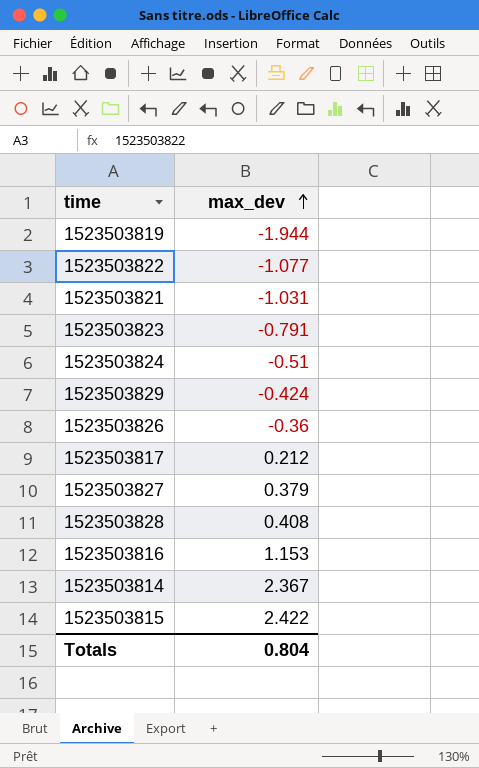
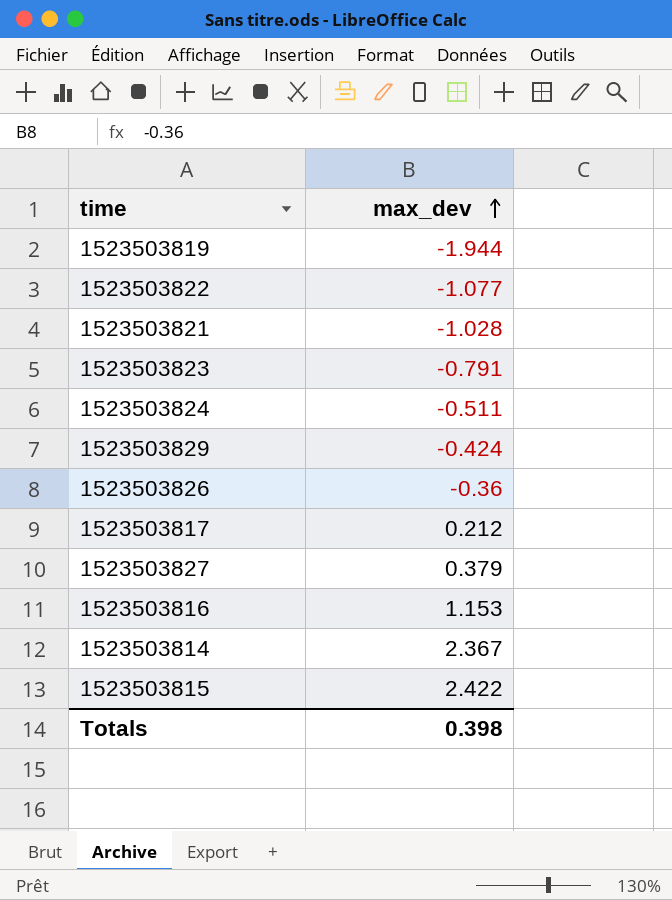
row 1523503828: 0.408 -> none
1523503821 | max_dev: -1.031 -> -1.028
1523503824 | max_dev: -0.51 -> -0.511
Totals | max_dev: 0.804 -> 0.398

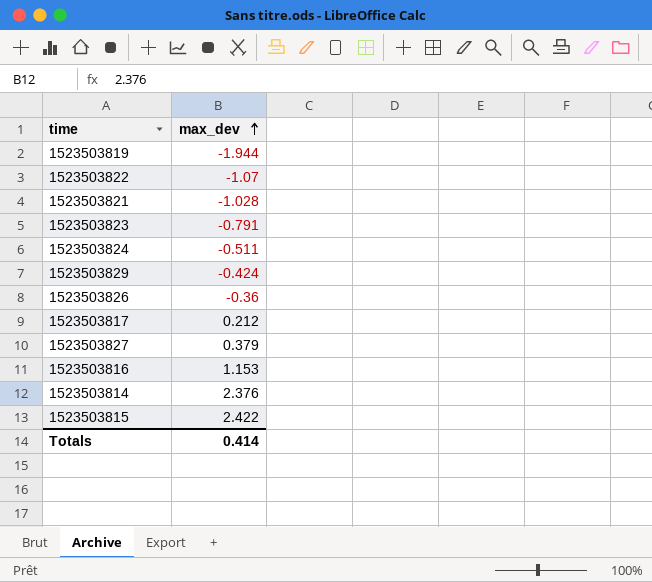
1523503822 | max_dev: -1.077 -> -1.07
1523503814 | max_dev: 2.367 -> 2.376
Totals | max_dev: 0.398 -> 0.414

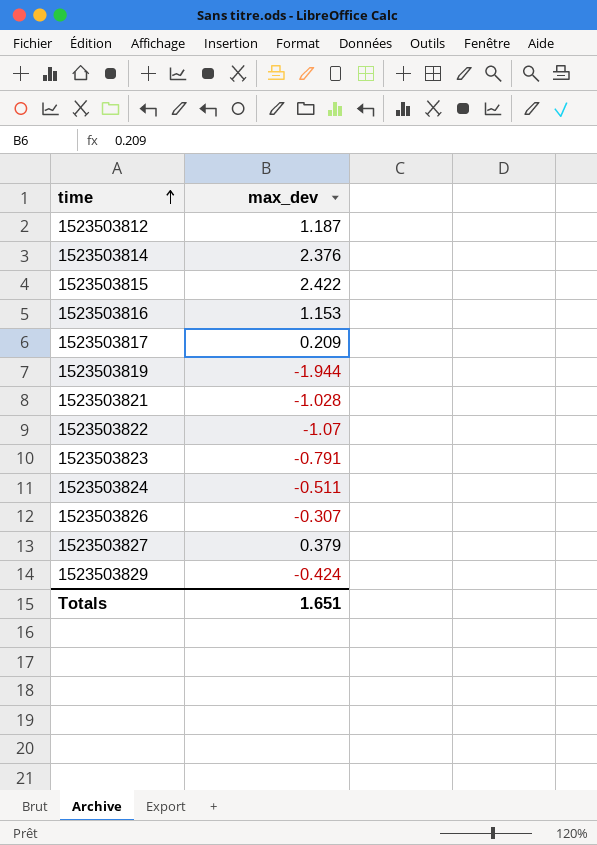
row order: max_dev ascending -> time ascending
row 1523503812: none -> 1.187
1523503817 | max_dev: 0.212 -> 0.209
1523503826 | max_dev: -0.36 -> -0.307
Totals | max_dev: 0.414 -> 1.651

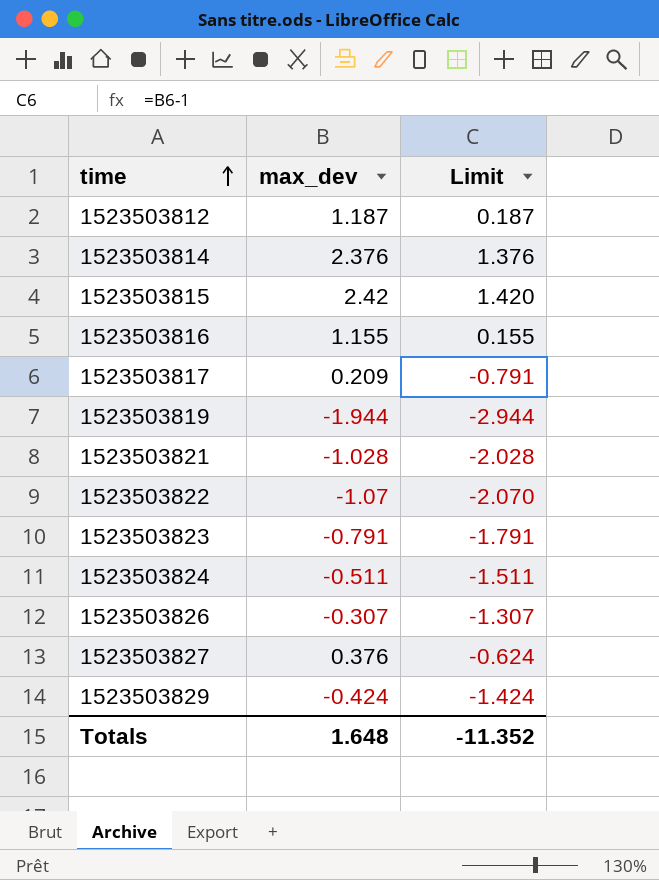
column Limit | formula: none -> [max_dev] - 1
1523503815 | max_dev: 2.422 -> 2.42
1523503816 | max_dev: 1.153 -> 1.155
1523503827 | max_dev: 0.379 -> 0.376
Totals | max_dev: 1.651 -> 1.648

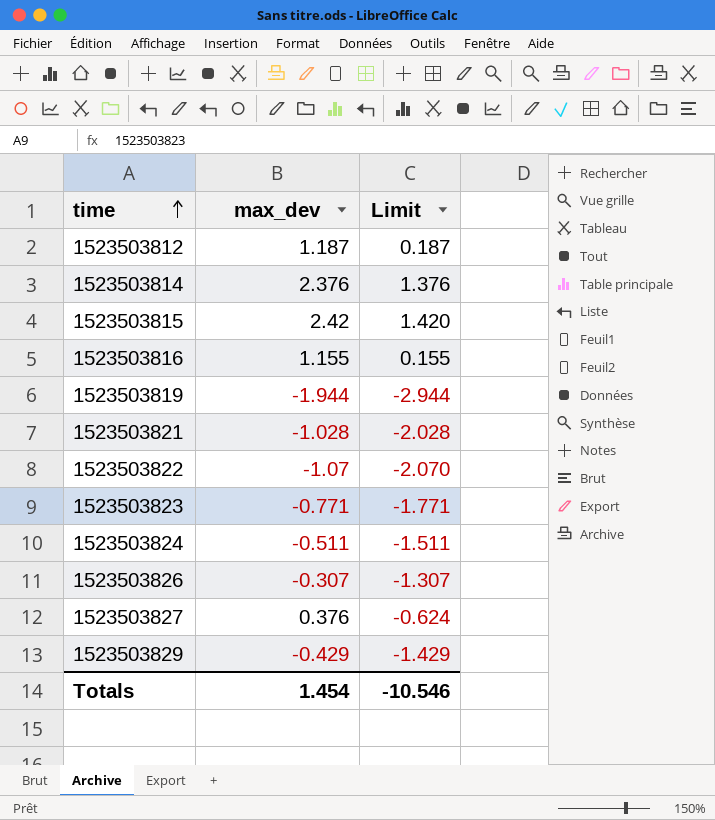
row 1523503817: 0.209 | -0.791 -> none
1523503823 | max_dev: -0.791 -> -0.771
1523503823 | Limit: -1.791 -> -1.771
1523503829 | max_dev: -0.424 -> -0.429
1523503829 | Limit: -1.424 -> -1.429
Totals | max_dev: 1.648 -> 1.454
Totals | Limit: -11.352 -> -10.546

